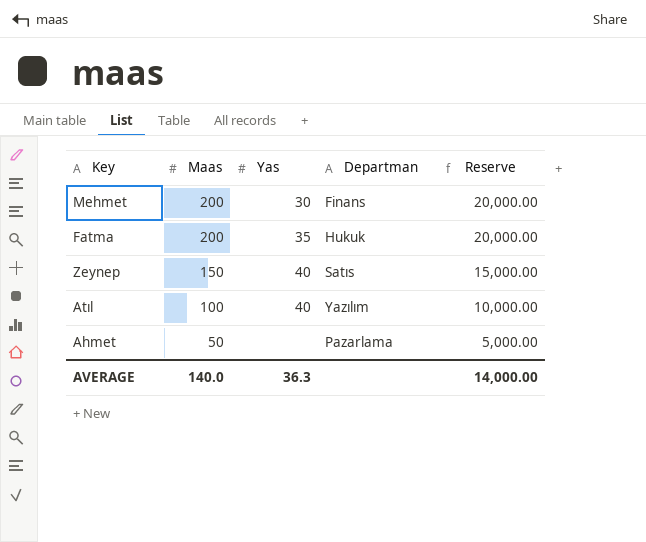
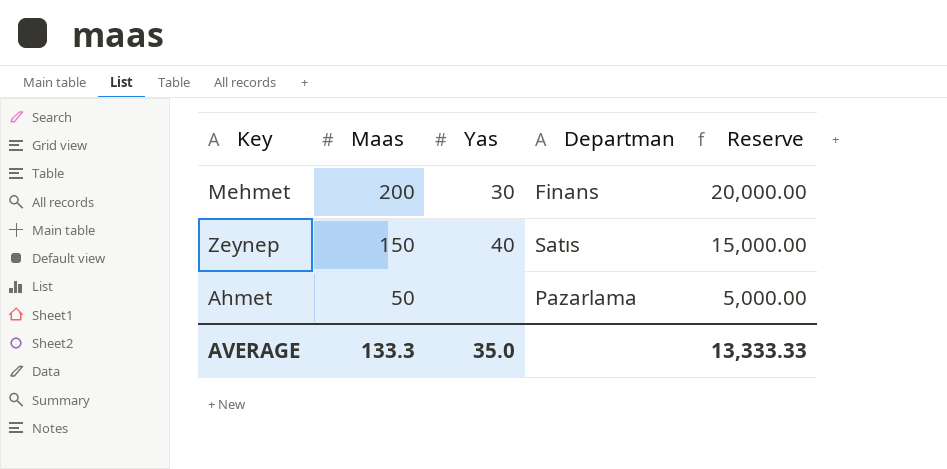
row Fatma: 200 | 35 | Hukuk | 20,000.00 -> none
row Atıl: 100 | 40 | Yazılım | 10,000.00 -> none
AVERAGE | Maas: 140.0 -> 133.3
AVERAGE | Yas: 36.3 -> 35.0
AVERAGE | Reserve: 14,000.00 -> 13,333.33

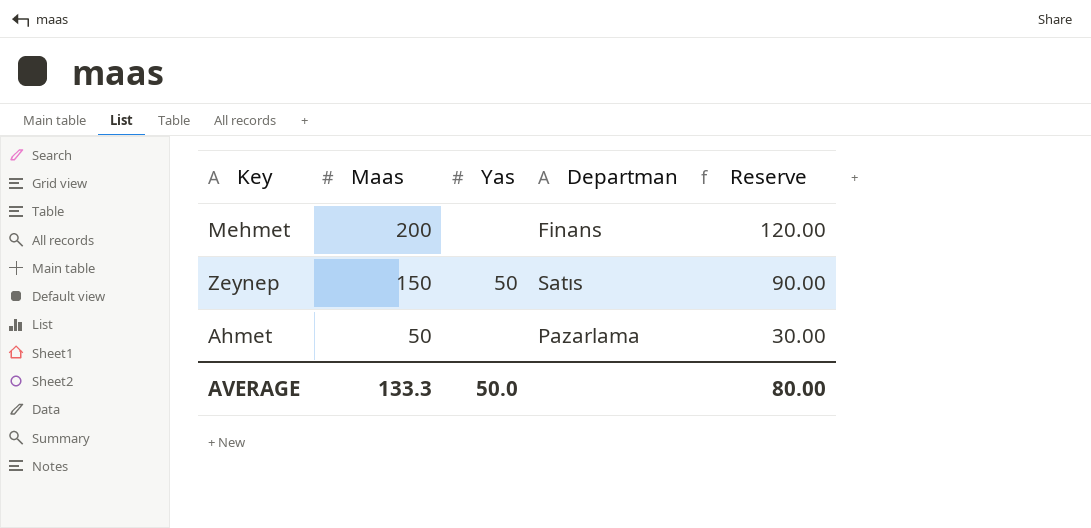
column Reserve | formula: [Maas] * 100 -> [Maas] * 0.6
Mehmet | Yas: 30 -> none
Zeynep | Yas: 40 -> 50
AVERAGE | Yas: 35.0 -> 50.0
AVERAGE | Reserve: 13,333.33 -> 80.00

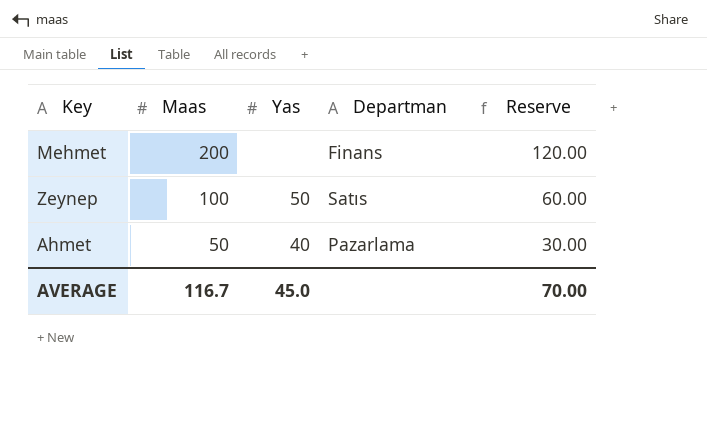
Zeynep | Maas: 150 -> 100
Zeynep | Reserve: 90.00 -> 60.00
Ahmet | Yas: none -> 40
AVERAGE | Maas: 133.3 -> 116.7
AVERAGE | Yas: 50.0 -> 45.0
AVERAGE | Reserve: 80.00 -> 70.00

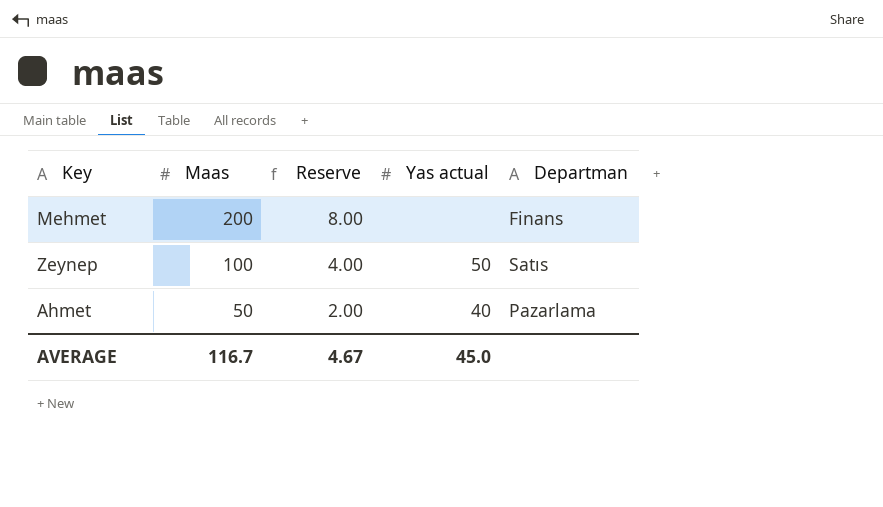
column Reserve | formula: [Maas] * 0.6 -> [Maas] * 0.04
column Reserve | position: 5 -> 3
column name: Yas -> Yas actual
AVERAGE | Reserve: 70.00 -> 4.67

